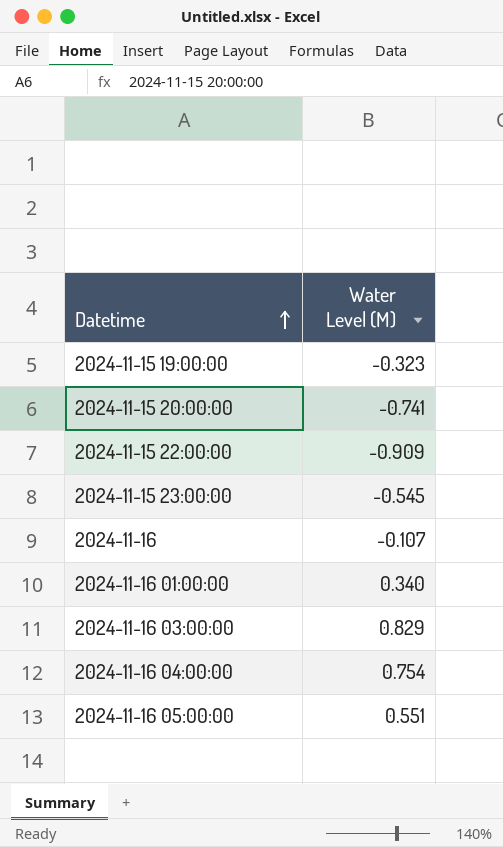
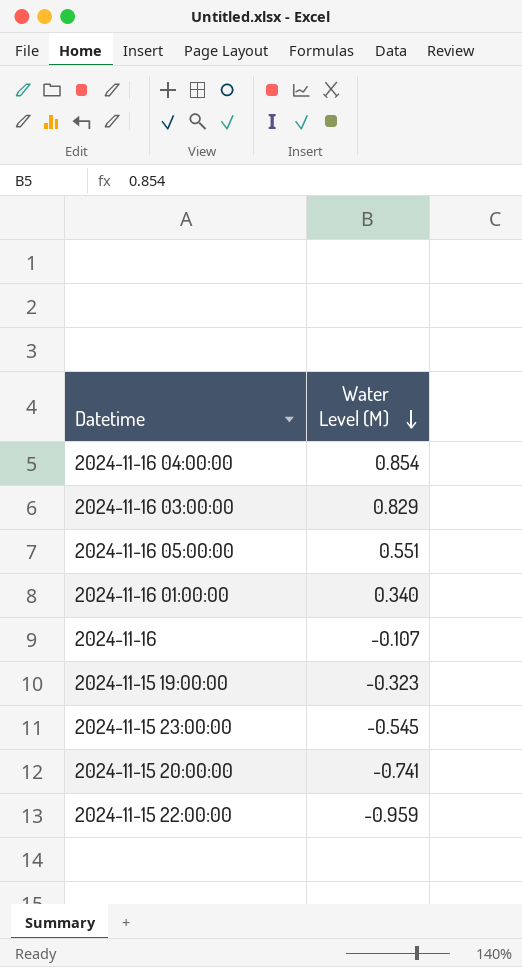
row order: Datetime ascending -> Water Level (M) descending
2024-11-16 04:00:00 | Water Level (M): 0.754 -> 0.854
2024-11-15 22:00:00 | Water Level (M): -0.909 -> -0.959

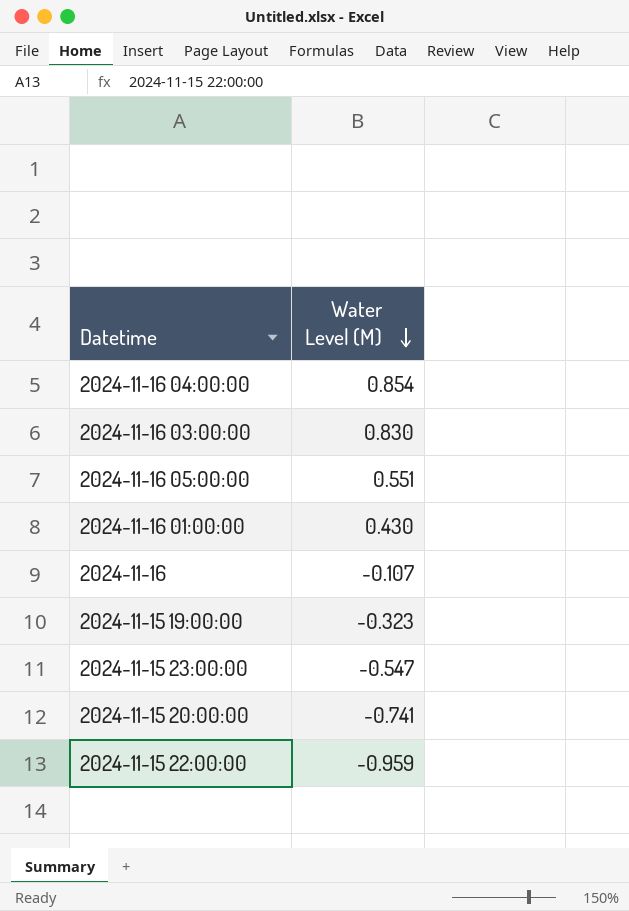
2024-11-16 03:00:00 | Water Level (M): 0.829 -> 0.830
2024-11-16 01:00:00 | Water Level (M): 0.340 -> 0.430
2024-11-15 23:00:00 | Water Level (M): -0.545 -> -0.547

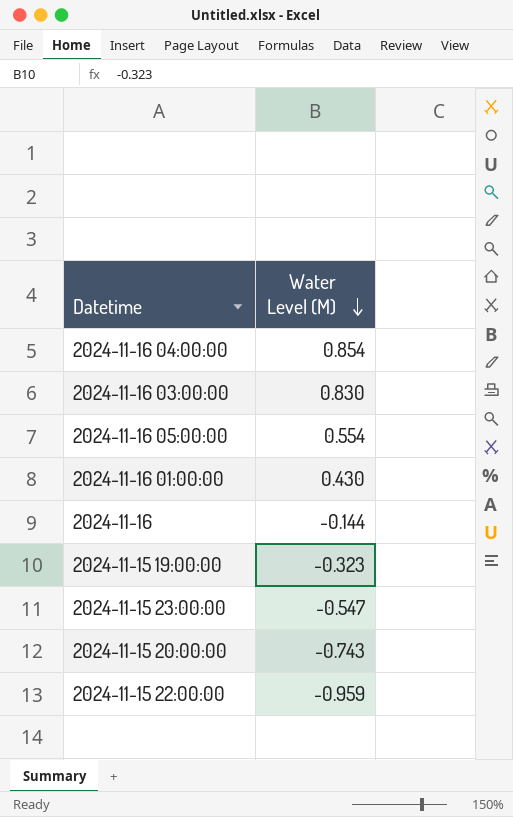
2024-11-16 05:00:00 | Water Level (M): 0.551 -> 0.554
2024-11-16 | Water Level (M): -0.107 -> -0.144
2024-11-15 20:00:00 | Water Level (M): -0.741 -> -0.743

